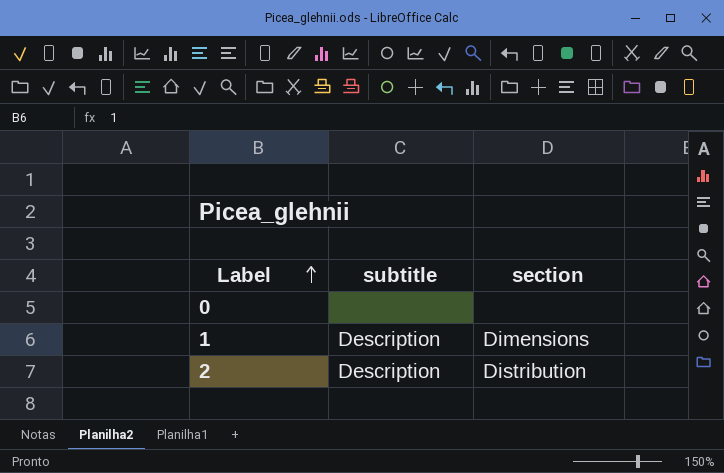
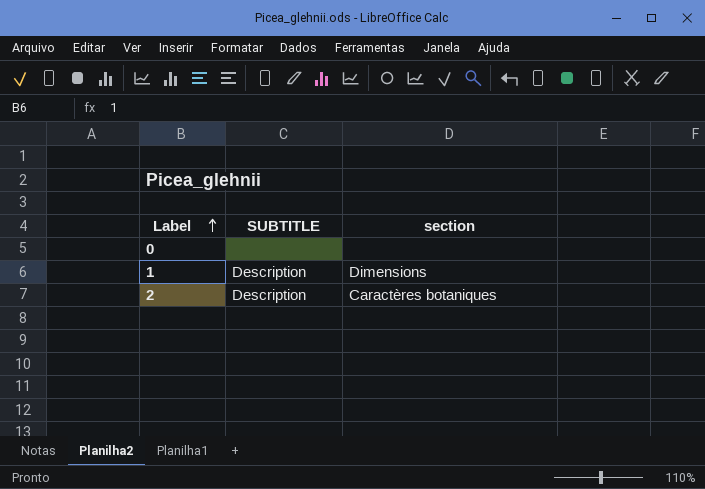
column name: subtitle -> SUBTITLE
2 | section: Distribution -> Caractères botaniques

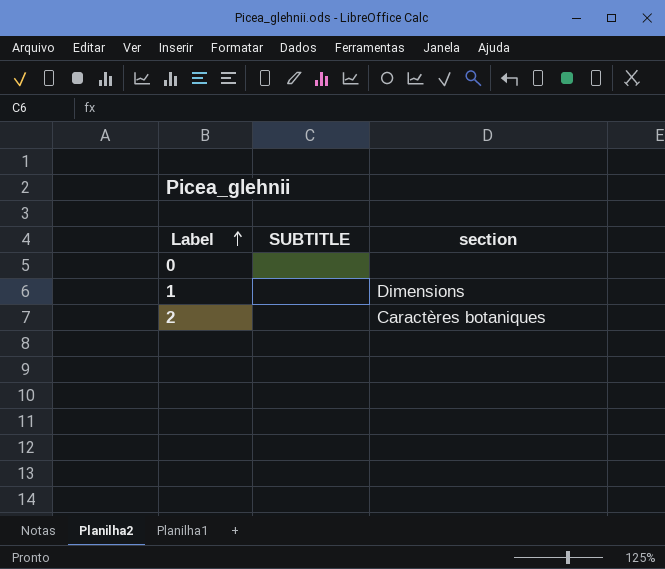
1 | SUBTITLE: Description -> none
2 | SUBTITLE: Description -> none

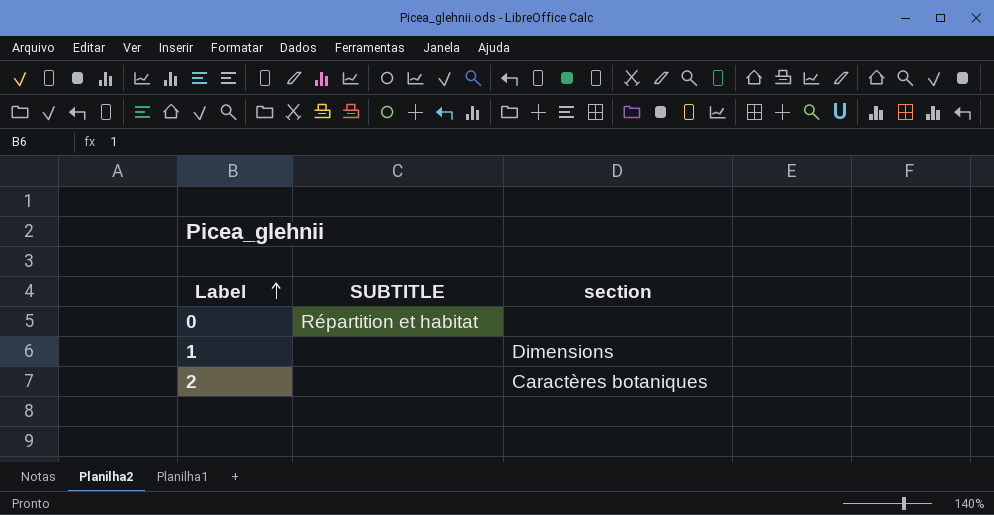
0 | SUBTITLE: none -> Répartition et habitat

